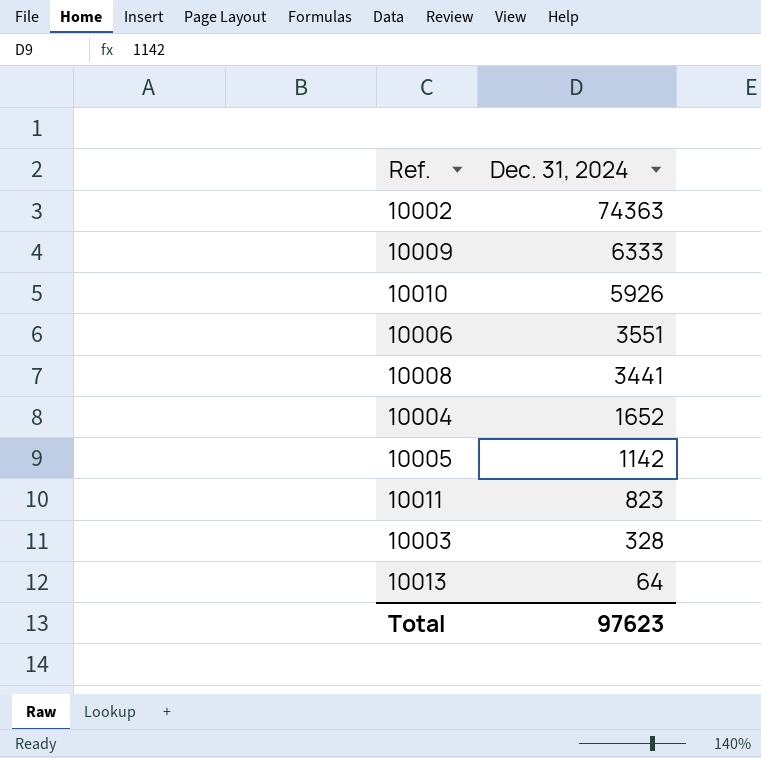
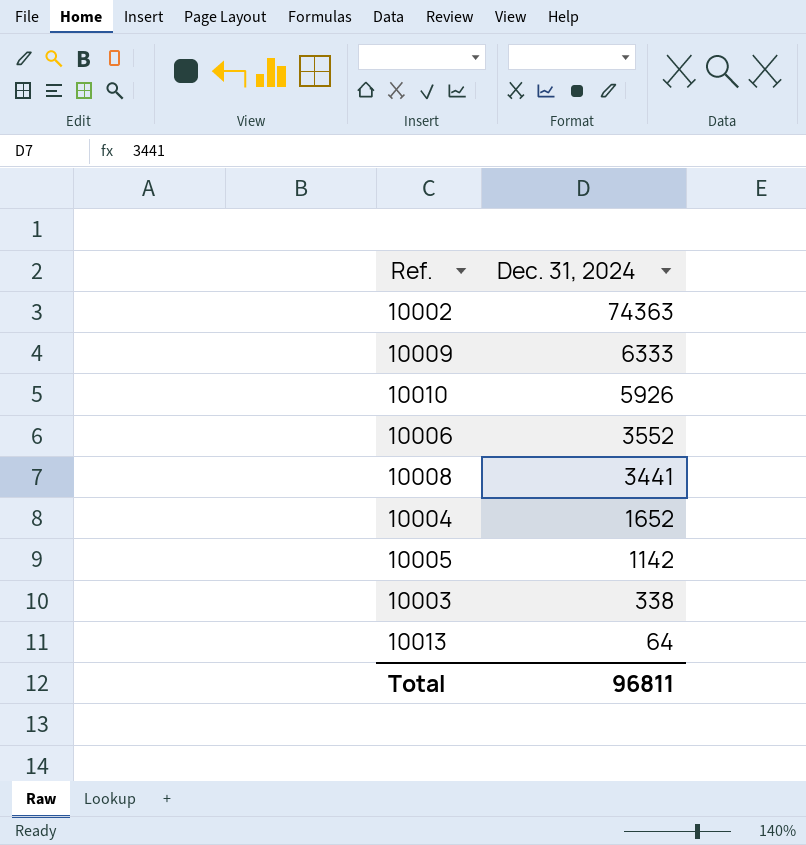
row 10011: 823 -> none
10006 | Dec. 31, 2024: 3551 -> 3552
10003 | Dec. 31, 2024: 328 -> 338
Total | Dec. 31, 2024: 97623 -> 96811

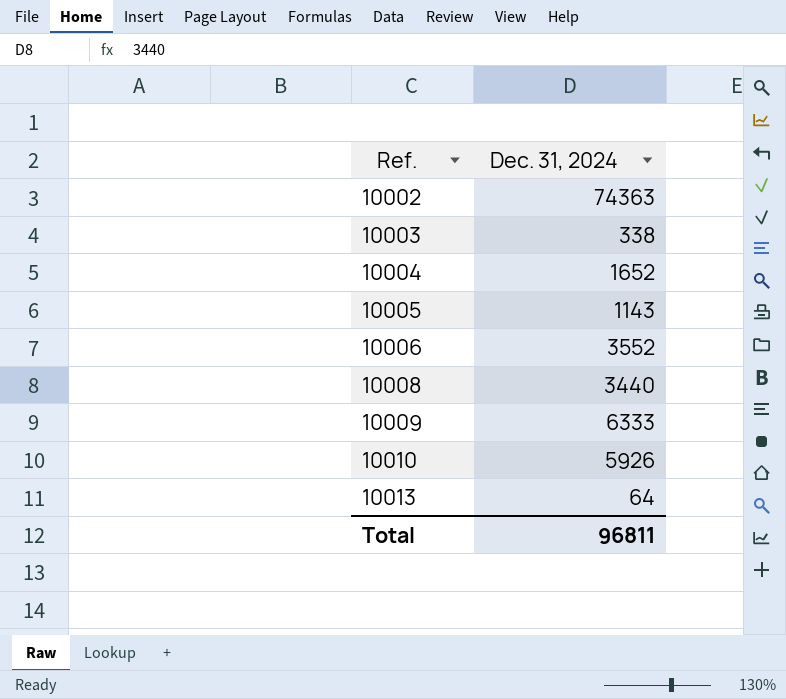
row order: Dec. 31, 2024 descending -> Ref. ascending
10005 | Dec. 31, 2024: 1142 -> 1143
10008 | Dec. 31, 2024: 3441 -> 3440

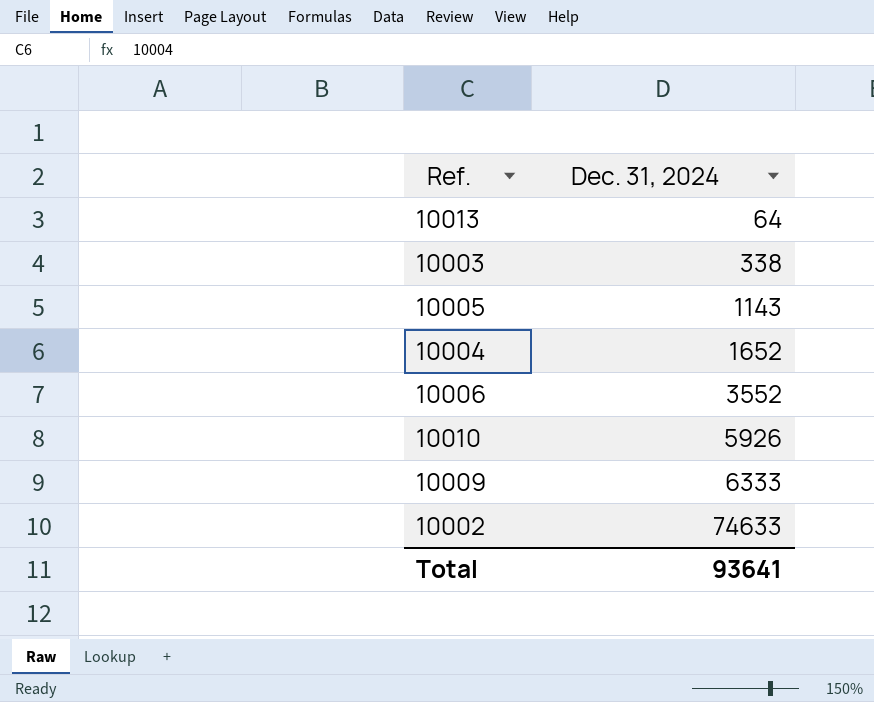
row order: Ref. ascending -> Dec. 31, 2024 ascending
row 10008: 3440 -> none
10002 | Dec. 31, 2024: 74363 -> 74633
Total | Dec. 31, 2024: 96811 -> 93641

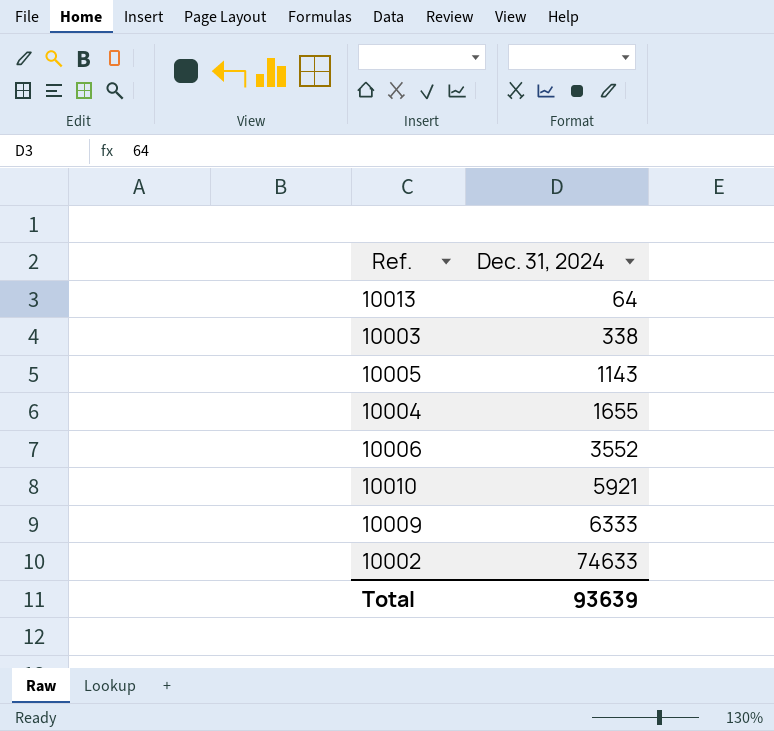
10004 | Dec. 31, 2024: 1652 -> 1655
10010 | Dec. 31, 2024: 5926 -> 5921
Total | Dec. 31, 2024: 93641 -> 93639

